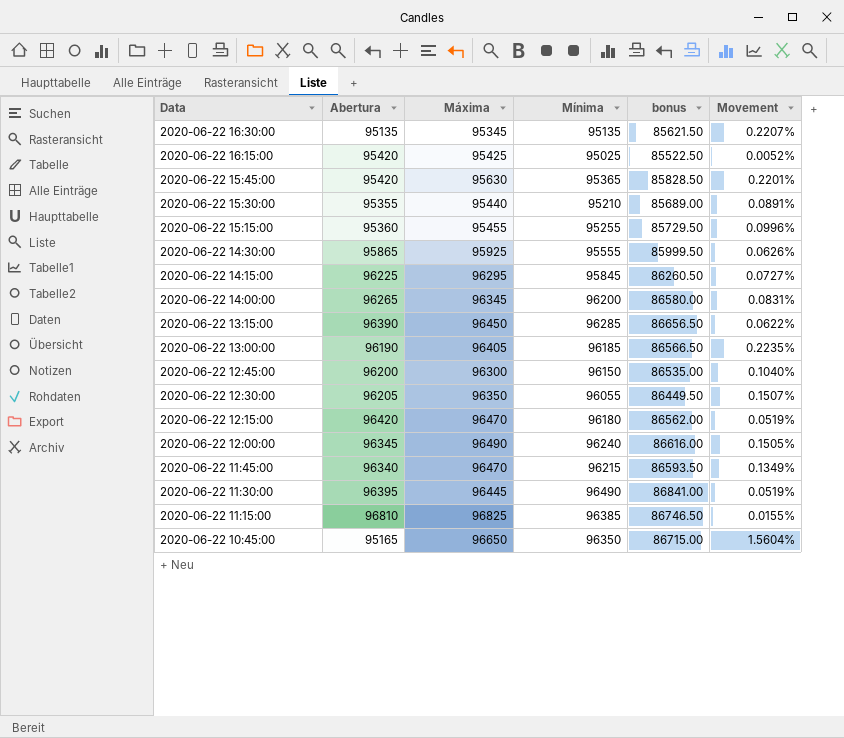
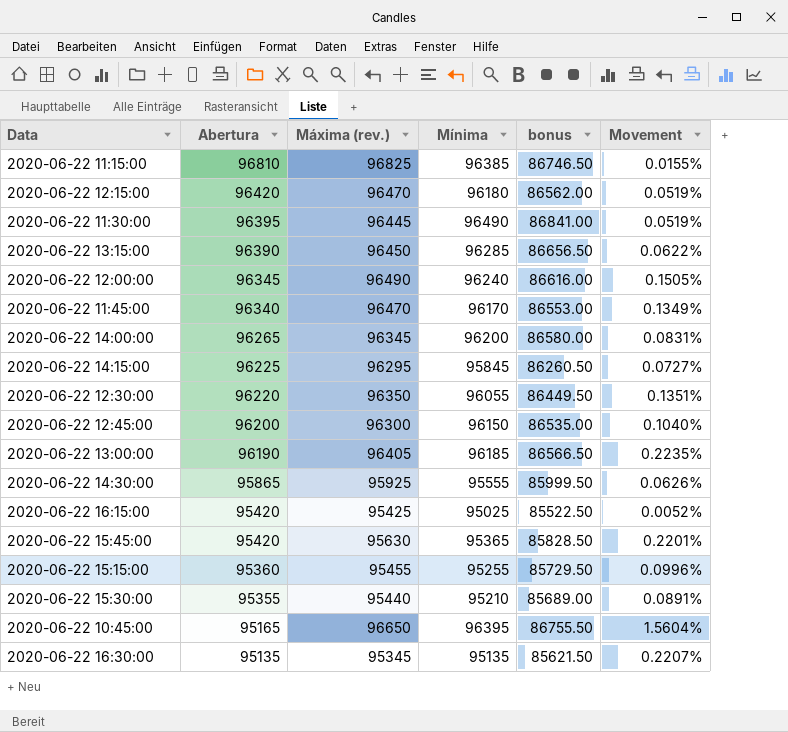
row order: Data descending -> Abertura descending
column name: Máxima -> Máxima (rev.)
2020-06-22 11:45:00 | Mínima: 96215 -> 96170
2020-06-22 11:45:00 | bonus: 86593.50 -> 86553.00
2020-06-22 12:30:00 | Abertura: 96205 -> 96220
2020-06-22 12:30:00 | Movement: 0.1507% -> 0.1351%
2020-06-22 10:45:00 | Mínima: 96350 -> 96395
2020-06-22 10:45:00 | bonus: 86715.00 -> 86755.50

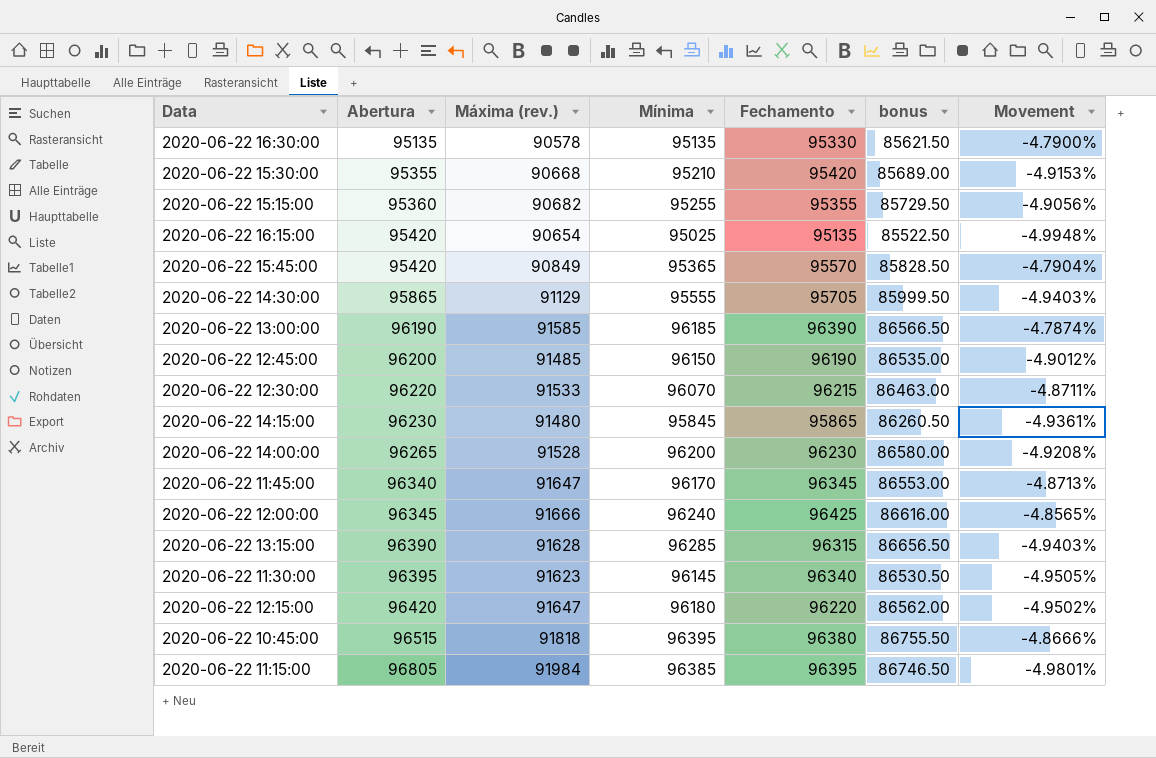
row order: Abertura descending -> Abertura ascending
column Fechamento | position: none -> 5
2020-06-22 16:30:00 | Máxima (rev.): 95345 -> 90578
2020-06-22 16:30:00 | Movement: 0.2207% -> -4.7900%
2020-06-22 15:30:00 | Máxima (rev.): 95440 -> 90668
2020-06-22 15:30:00 | Movement: 0.0891% -> -4.9153%
2020-06-22 15:15:00 | Máxima (rev.): 95455 -> 90682
2020-06-22 15:15:00 | Movement: 0.0996% -> -4.9056%
2020-06-22 16:15:00 | Máxima (rev.): 95425 -> 90654
2020-06-22 16:15:00 | Movement: 0.0052% -> -4.9948%
2020-06-22 15:45:00 | Máxima (rev.): 95630 -> 90849
2020-06-22 15:45:00 | Movement: 0.2201% -> -4.7904%
2020-06-22 14:30:00 | Máxima (rev.): 95925 -> 91129
2020-06-22 14:30:00 | Movement: 0.0626% -> -4.9403%
2020-06-22 13:00:00 | Máxima (rev.): 96405 -> 91585
2020-06-22 13:00:00 | Movement: 0.2235% -> -4.7874%
2020-06-22 12:45:00 | Máxima (rev.): 96300 -> 91485
2020-06-22 12:45:00 | Movement: 0.1040% -> -4.9012%
2020-06-22 12:30:00 | Máxima (rev.): 96350 -> 91533
2020-06-22 12:30:00 | Mínima: 96055 -> 96070
2020-06-22 12:30:00 | bonus: 86449.50 -> 86463.00
2020-06-22 12:30:00 | Movement: 0.1351% -> -4.8711%
2020-06-22 14:15:00 | Abertura: 96225 -> 96230
2020-06-22 14:15:00 | Máxima (rev.): 96295 -> 91480
2020-06-22 14:15:00 | Movement: 0.0727% -> -4.9361%
2020-06-22 14:00:00 | Máxima (rev.): 96345 -> 91528
2020-06-22 14:00:00 | Movement: 0.0831% -> -4.9208%
2020-06-22 11:45:00 | Máxima (rev.): 96470 -> 91647
2020-06-22 11:45:00 | Movement: 0.1349% -> -4.8713%
2020-06-22 12:00:00 | Máxima (rev.): 96490 -> 91666
2020-06-22 12:00:00 | Movement: 0.1505% -> -4.8565%
2020-06-22 13:15:00 | Máxima (rev.): 96450 -> 91628
2020-06-22 13:15:00 | Movement: 0.0622% -> -4.9403%
2020-06-22 11:30:00 | Máxima (rev.): 96445 -> 91623
2020-06-22 11:30:00 | Mínima: 96490 -> 96145
2020-06-22 11:30:00 | bonus: 86841.00 -> 86530.50
2020-06-22 11:30:00 | Movement: 0.0519% -> -4.9505%
2020-06-22 12:15:00 | Máxima (rev.): 96470 -> 91647
2020-06-22 12:15:00 | Movement: 0.0519% -> -4.9502%
2020-06-22 10:45:00 | Abertura: 95165 -> 96515
2020-06-22 10:45:00 | Máxima (rev.): 96650 -> 91818
2020-06-22 10:45:00 | Movement: 1.5604% -> -4.8666%
2020-06-22 11:15:00 | Abertura: 96810 -> 96805
2020-06-22 11:15:00 | Máxima (rev.): 96825 -> 91984
2020-06-22 11:15:00 | Movement: 0.0155% -> -4.9801%

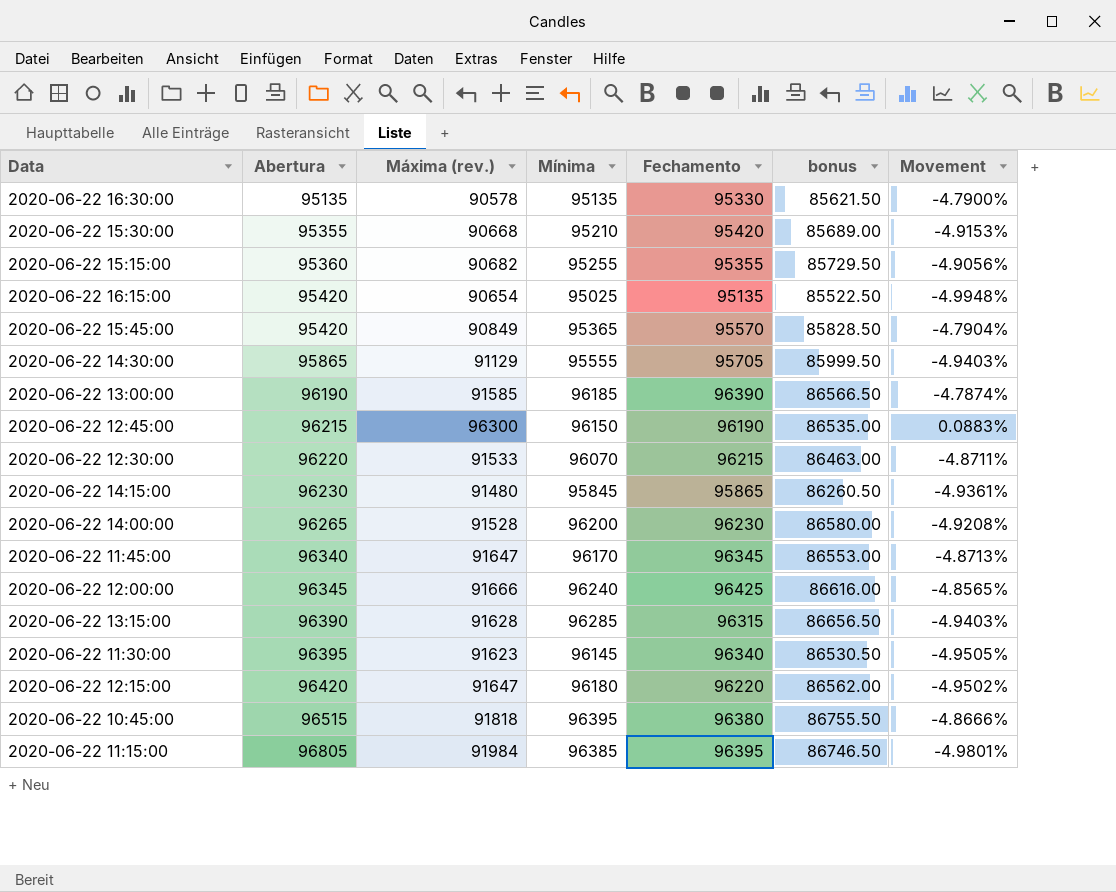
2020-06-22 12:45:00 | Abertura: 96200 -> 96215
2020-06-22 12:45:00 | Máxima (rev.): 91485 -> 96300
2020-06-22 12:45:00 | Movement: -4.9012% -> 0.0883%

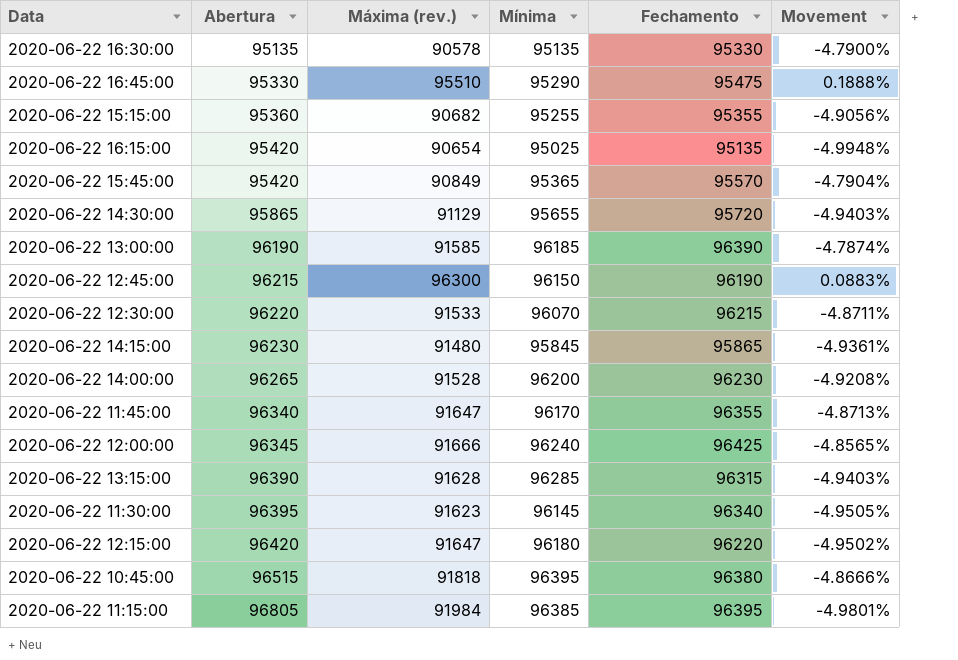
column bonus | formula: [Mínima] * 0.9 -> none
row 2020-06-22 15:30:00: 95355 | 90668 | 95210 | 95420 | 85689.00 | -4.9153% -> none
row 2020-06-22 16:45:00: none -> 95330 | 95510 | 95290 | 95475 | 0.1888%
2020-06-22 14:30:00 | Mínima: 95555 -> 95655
2020-06-22 14:30:00 | Fechamento: 95705 -> 95720
2020-06-22 11:45:00 | Fechamento: 96345 -> 96355

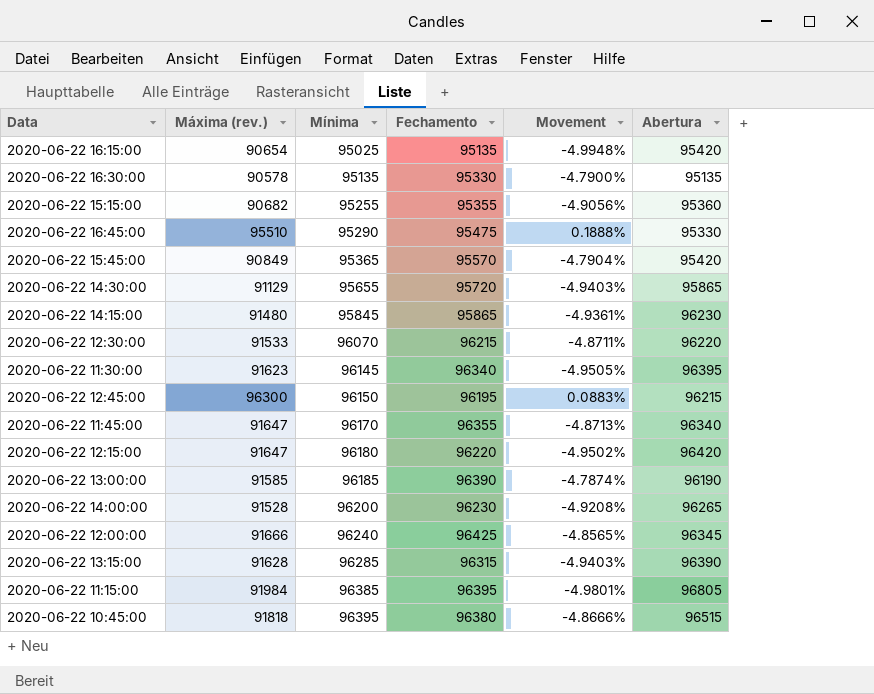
row order: Abertura ascending -> Mínima ascending
column Abertura | position: 2 -> 6
2020-06-22 12:45:00 | Fechamento: 96190 -> 96195

